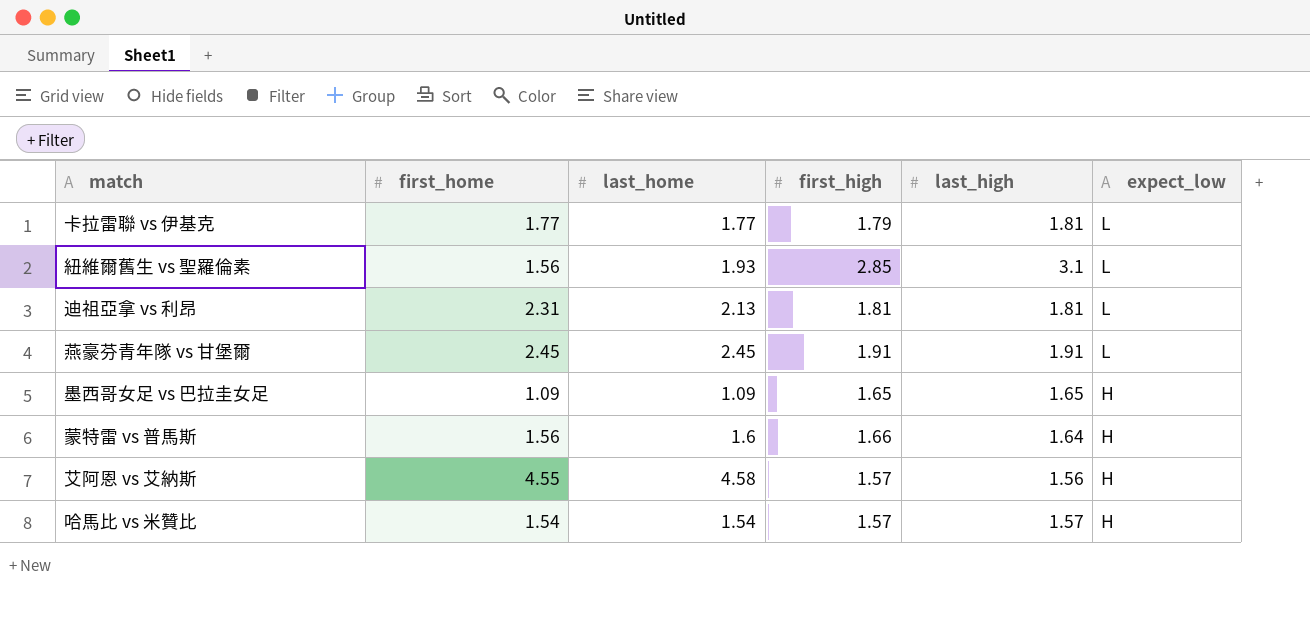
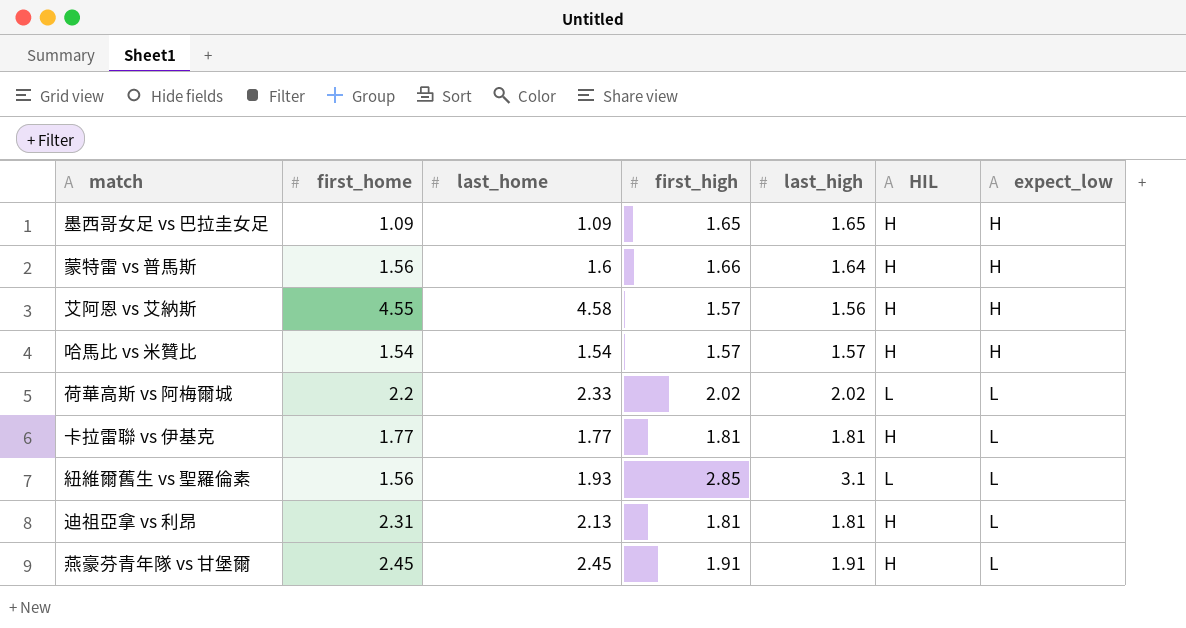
row order: expect_low descending -> expect_low ascending
column HIL | position: none -> 6
row 荷華高斯 vs 阿梅爾城: none -> 2.2 | 2.33 | 2.02 | 2.02 | L | L
卡拉雷聯 vs 伊基克 | first_high: 1.79 -> 1.81

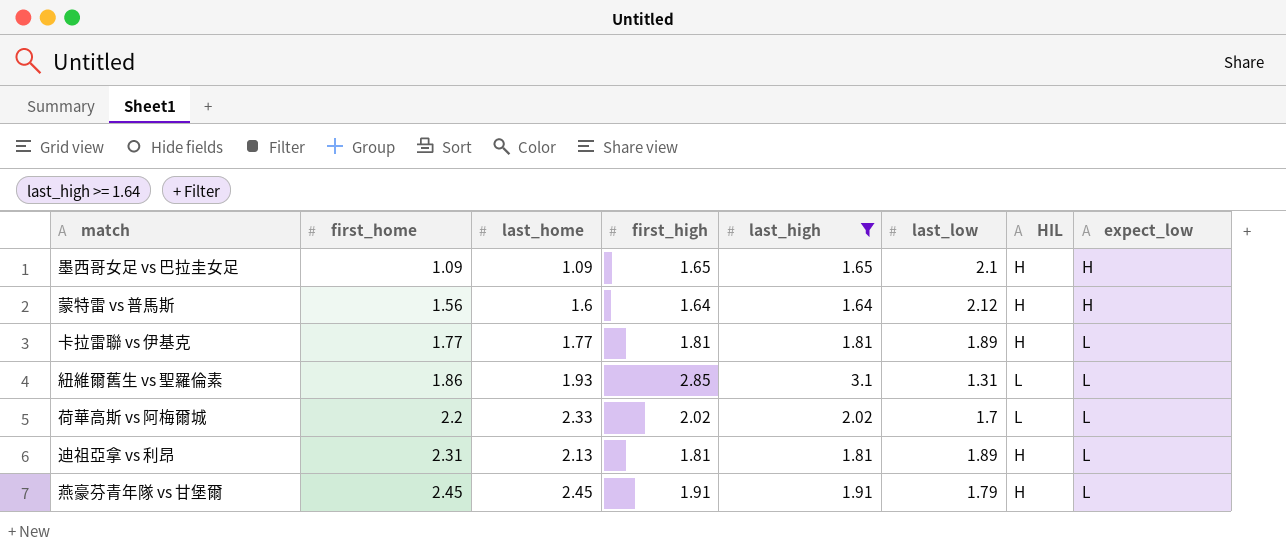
filter: none -> last_high >= 1.64
row order: expect_low ascending -> first_home ascending
column last_low | position: none -> 6
蒙特雷 vs 普馬斯 | first_high: 1.66 -> 1.64
紐維爾舊生 vs 聖羅倫素 | first_home: 1.56 -> 1.86

